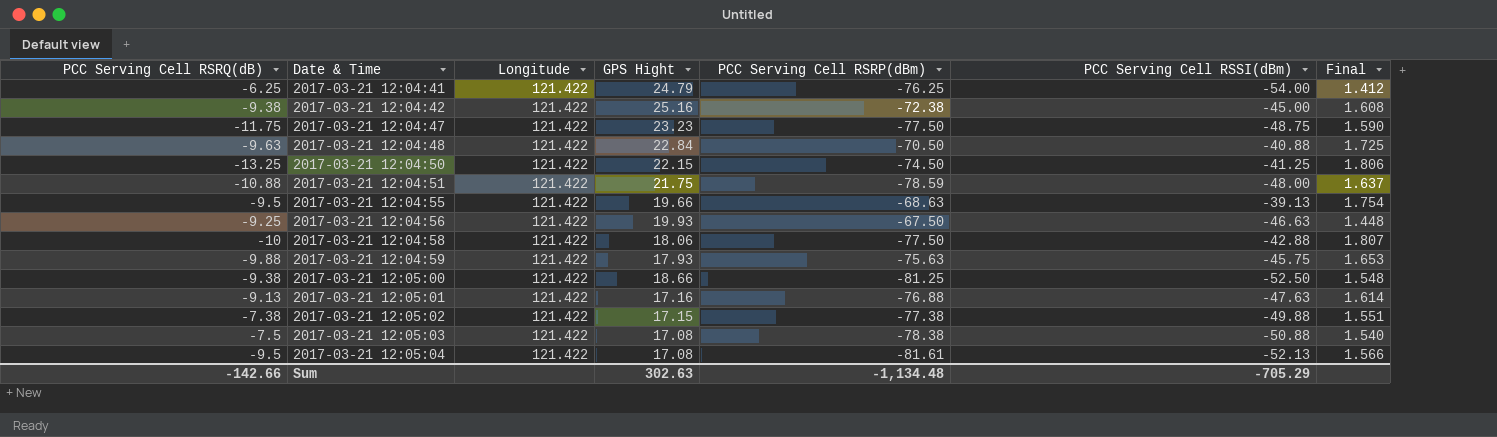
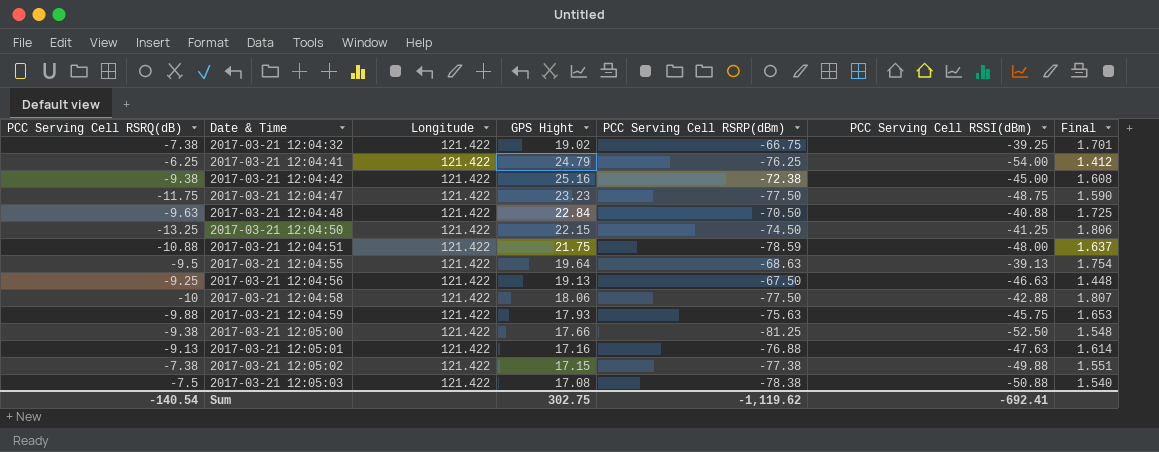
row 2017-03-21 12:05:04: -9.5 | 121.422 | 17.08 | -81.61 | -52.13 | 1.566 -> none
row 2017-03-21 12:04:32: none -> -7.38 | 121.422 | 19.02 | -66.75 | -39.25 | 1.701
2017-03-21 12:04:55 | GPS Hight: 19.66 -> 19.64
2017-03-21 12:04:56 | GPS Hight: 19.93 -> 19.13
2017-03-21 12:05:00 | GPS Hight: 18.66 -> 17.66
Sum | PCC Serving Cell RSRQ(dB): -142.66 -> -140.54
Sum | GPS Hight: 302.63 -> 302.75
Sum | PCC Serving Cell RSRP(dBm): -1,134.48 -> -1,119.62
Sum | PCC Serving Cell RSSI(dBm): -705.29 -> -692.41

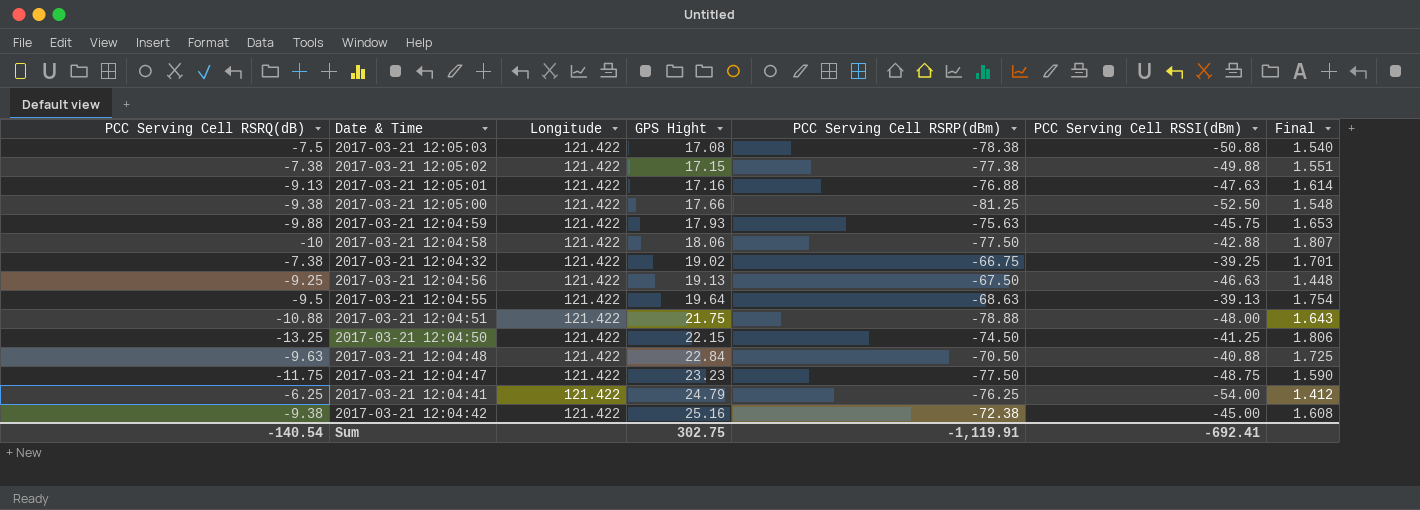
row order: Date & Time ascending -> GPS Hight ascending
2017-03-21 12:04:51 | PCC Serving Cell RSRP(dBm): -78.59 -> -78.88
2017-03-21 12:04:51 | Final: 1.637 -> 1.643
Sum | PCC Serving Cell RSRP(dBm): -1,119.62 -> -1,119.91

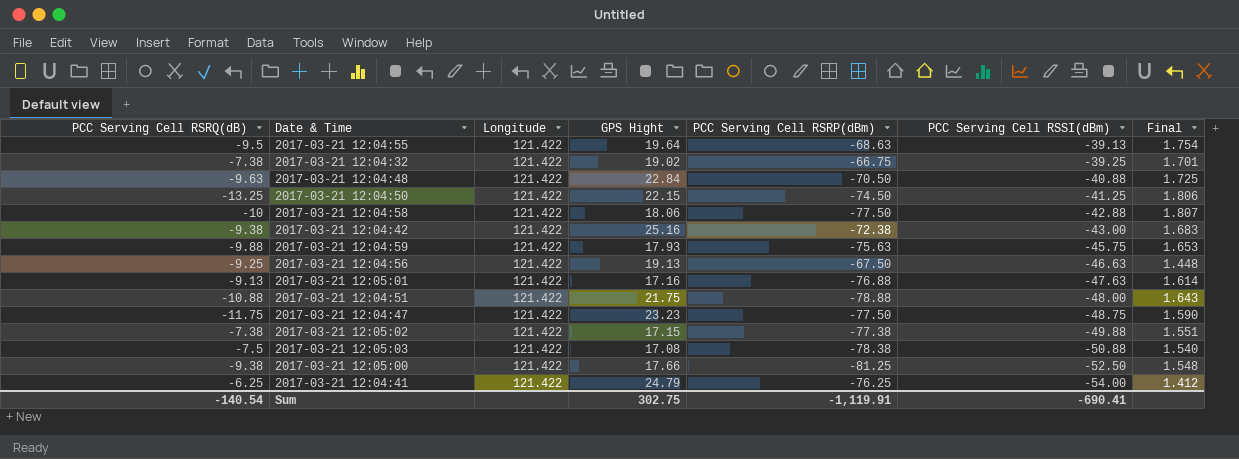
row order: GPS Hight ascending -> PCC Serving Cell RSSI(dBm) descending
2017-03-21 12:04:42 | PCC Serving Cell RSSI(dBm): -45.00 -> -43.00
2017-03-21 12:04:42 | Final: 1.608 -> 1.683
Sum | PCC Serving Cell RSSI(dBm): -692.41 -> -690.41

